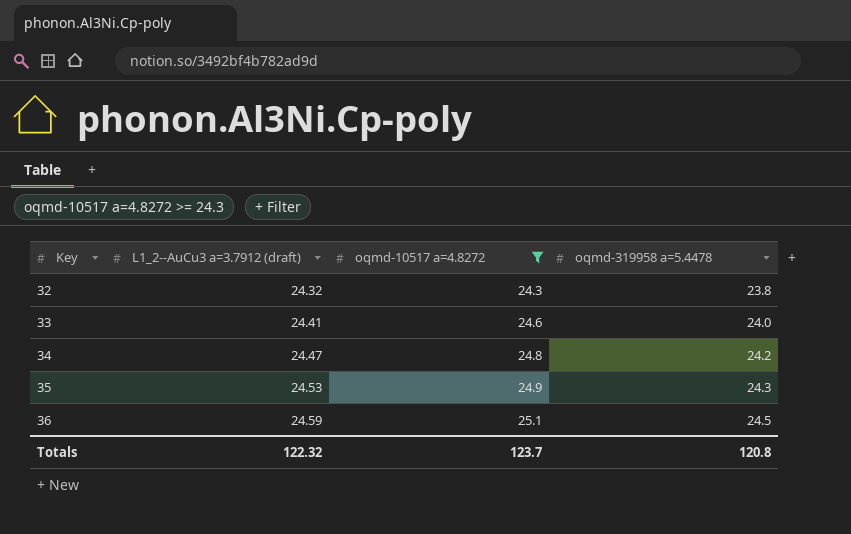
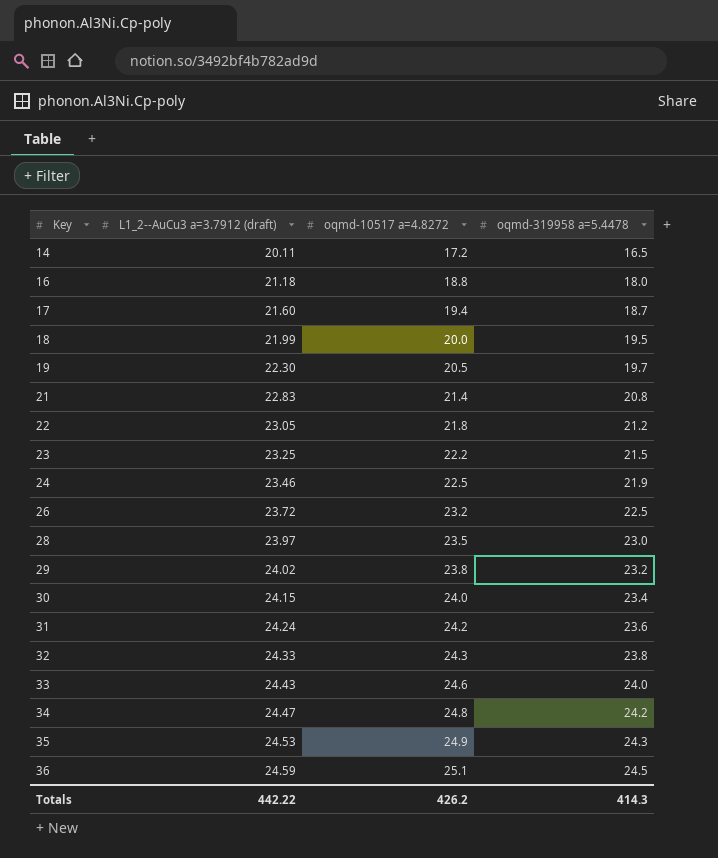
filter: oqmd-10517 a=4.8272 >= 24.3 -> none
32 | L1_2--AuCu3 a=3.7912 (draft): 24.32 -> 24.33
33 | L1_2--AuCu3 a=3.7912 (draft): 24.41 -> 24.43
Totals | L1_2--AuCu3 a=3.7912 (draft): 122.32 -> 442.22
Totals | oqmd-10517 a=4.8272: 123.7 -> 426.2
Totals | oqmd-319958 a=5.4478: 120.8 -> 414.3

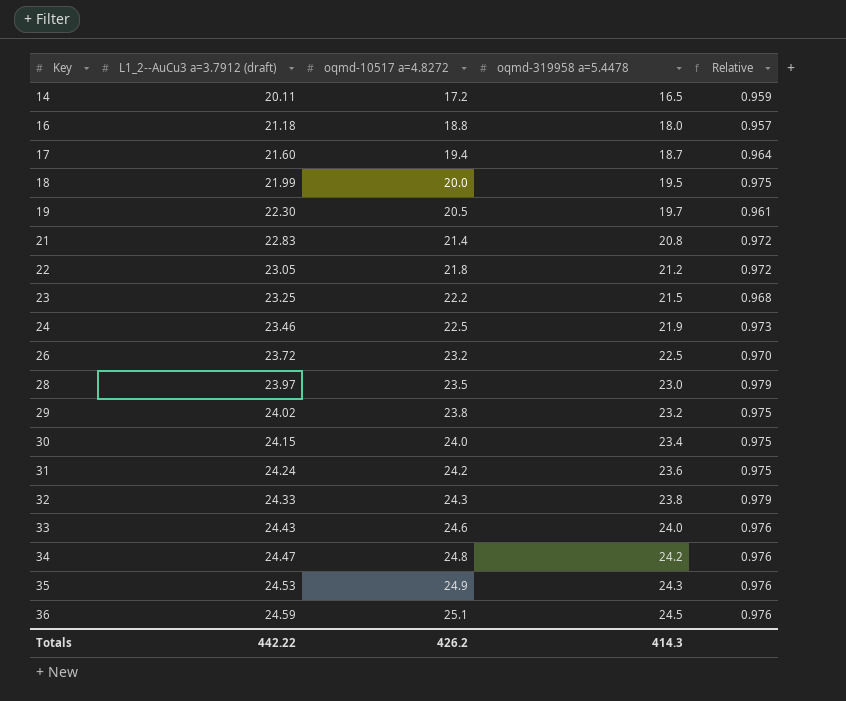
column Relative | formula: none -> [oqmd-319958 a=5.4478] / [oqmd-10517 a=4.8272]

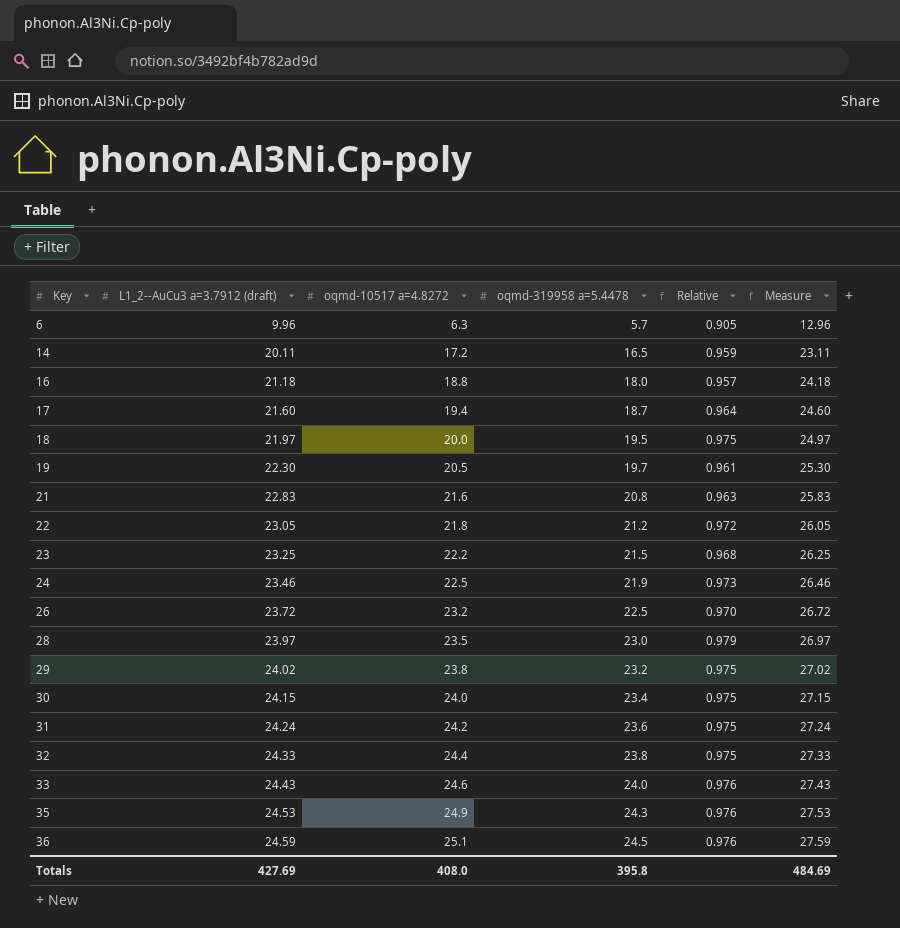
column Measure | formula: none -> [L1_2--AuCu3 a=3.7912 (draft)] + 3
row 34: 24.47 | 24.8 | 24.2 | 0.976 -> none
row 6: none -> 9.96 | 6.3 | 5.7 | 0.905 | 12.96
18 | L1_2--AuCu3 a=3.7912 (draft): 21.99 -> 21.97
21 | oqmd-10517 a=4.8272: 21.4 -> 21.6
21 | Relative: 0.972 -> 0.963
32 | oqmd-10517 a=4.8272: 24.3 -> 24.4
32 | Relative: 0.979 -> 0.975
Totals | L1_2--AuCu3 a=3.7912 (draft): 442.22 -> 427.69
Totals | oqmd-10517 a=4.8272: 426.2 -> 408.0
Totals | oqmd-319958 a=5.4478: 414.3 -> 395.8

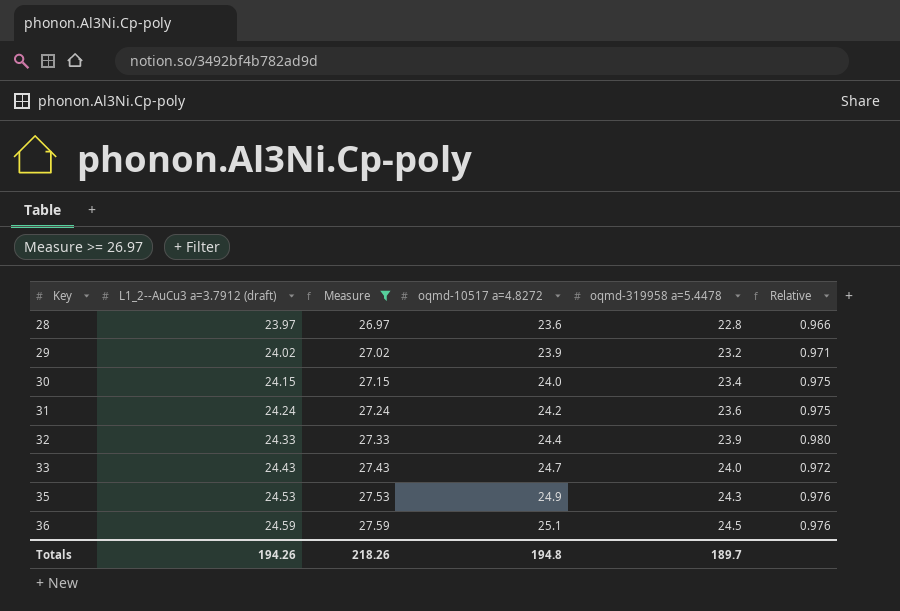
filter: none -> Measure >= 26.97
column Measure | position: 6 -> 3
28 | oqmd-10517 a=4.8272: 23.5 -> 23.6
28 | oqmd-319958 a=5.4478: 23.0 -> 22.8
28 | Relative: 0.979 -> 0.966
29 | oqmd-10517 a=4.8272: 23.8 -> 23.9
29 | Relative: 0.975 -> 0.971
32 | oqmd-319958 a=5.4478: 23.8 -> 23.9
32 | Relative: 0.975 -> 0.980
33 | oqmd-10517 a=4.8272: 24.6 -> 24.7
33 | Relative: 0.976 -> 0.972
Totals | L1_2--AuCu3 a=3.7912 (draft): 427.69 -> 194.26
Totals | Measure: 484.69 -> 218.26
Totals | oqmd-10517 a=4.8272: 408.0 -> 194.8
Totals | oqmd-319958 a=5.4478: 395.8 -> 189.7

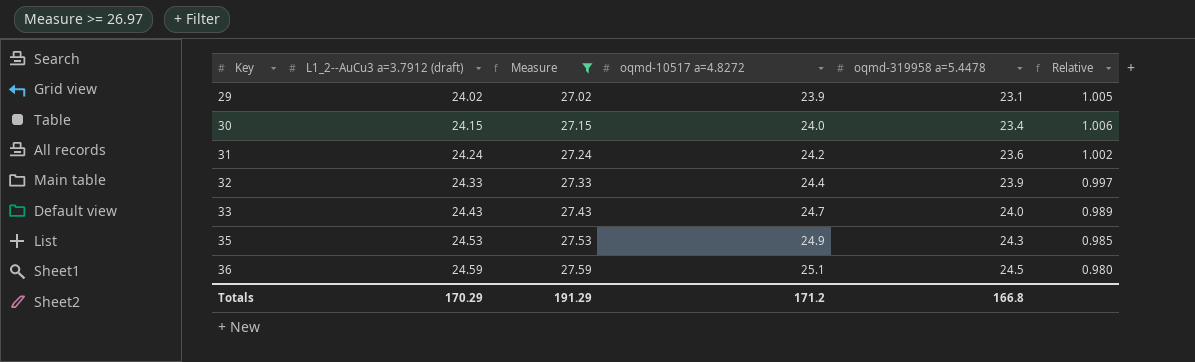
column Relative | formula: [oqmd-319958 a=5.4478] / [oqmd-10517 a=4.8272] -> [L1_2--AuCu3 a=3.7912 (draft)] / [oqmd-10517 a=4.8272]
row 28: 23.97 | 26.97 | 23.6 | 22.8 | 0.966 -> none
29 | oqmd-319958 a=5.4478: 23.2 -> 23.1
Totals | L1_2--AuCu3 a=3.7912 (draft): 194.26 -> 170.29
Totals | Measure: 218.26 -> 191.29
Totals | oqmd-10517 a=4.8272: 194.8 -> 171.2
Totals | oqmd-319958 a=5.4478: 189.7 -> 166.8

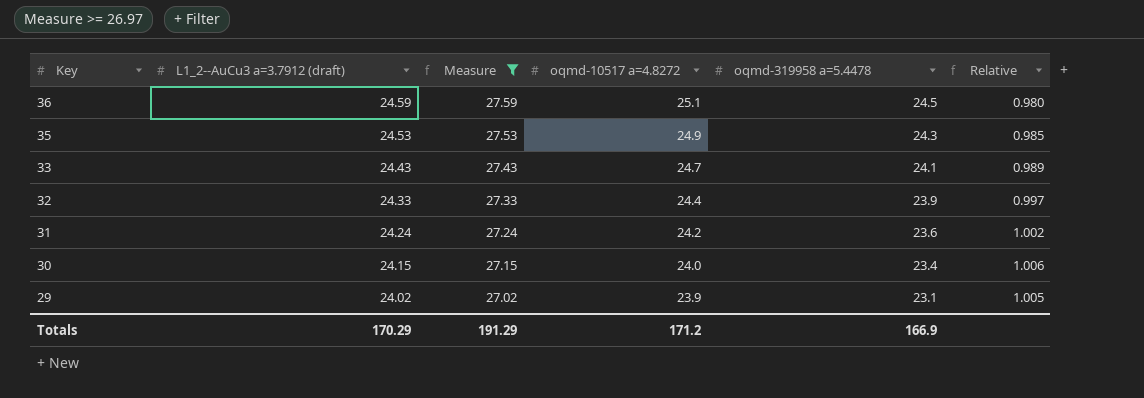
row order: Key ascending -> Key descending
33 | oqmd-319958 a=5.4478: 24.0 -> 24.1
Totals | oqmd-319958 a=5.4478: 166.8 -> 166.9

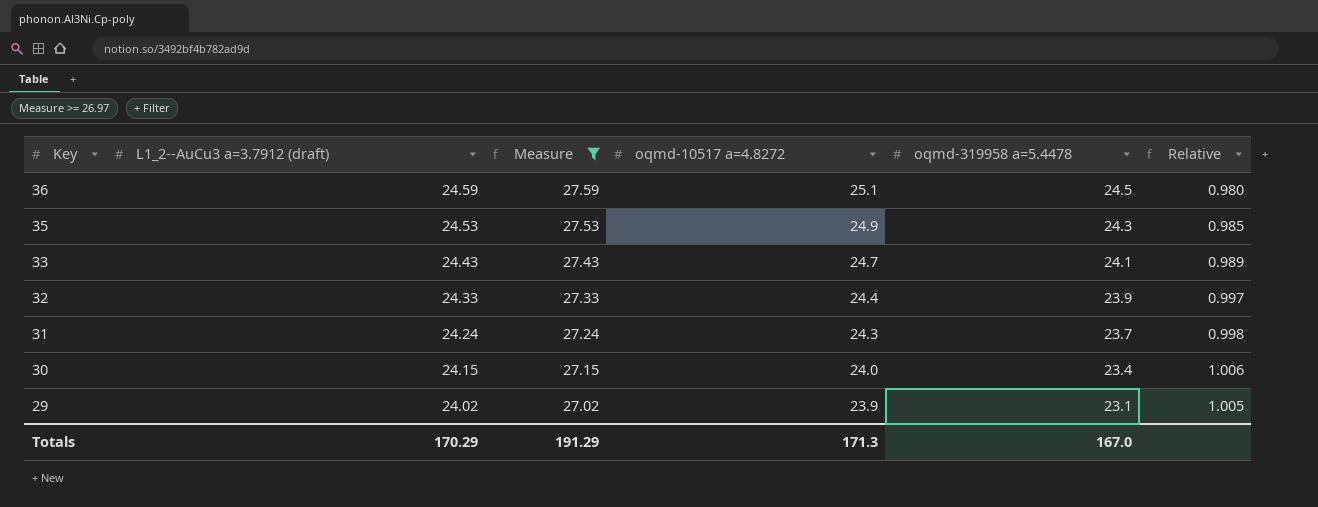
31 | oqmd-10517 a=4.8272: 24.2 -> 24.3
31 | oqmd-319958 a=5.4478: 23.6 -> 23.7
31 | Relative: 1.002 -> 0.998
Totals | oqmd-10517 a=4.8272: 171.2 -> 171.3
Totals | oqmd-319958 a=5.4478: 166.9 -> 167.0

